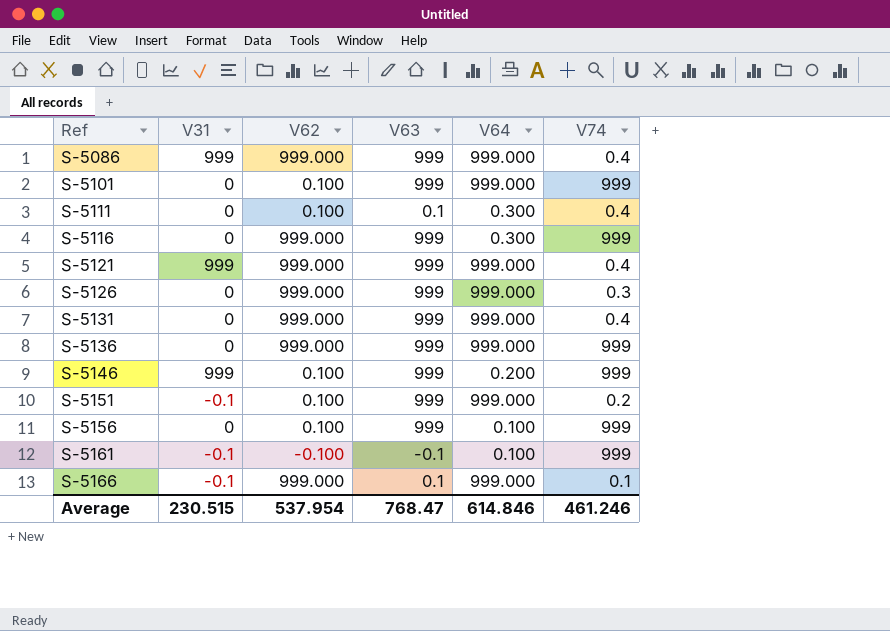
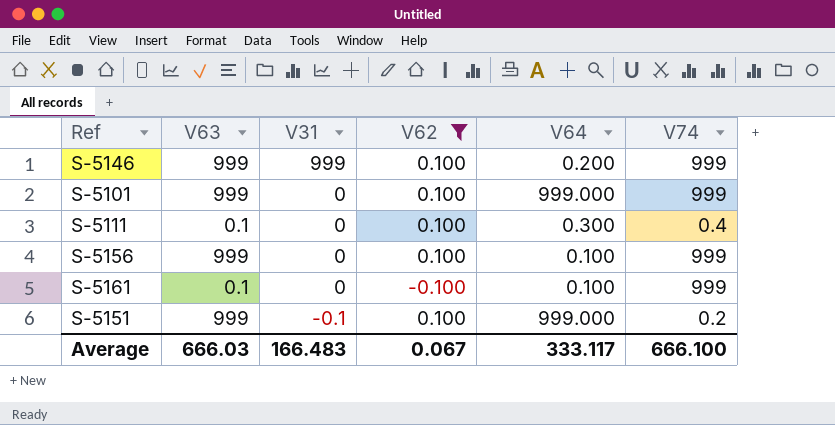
filter: none -> V62 != 999.000
row order: Ref ascending -> V31 descending
column V63 | position: 4 -> 2
S-5161 | V63: -0.1 -> 0.1
S-5161 | V31: -0.1 -> 0
Average | V63: 768.47 -> 666.03
Average | V31: 230.515 -> 166.483
Average | V62: 537.954 -> 0.067
Average | V64: 614.846 -> 333.117
Average | V74: 461.246 -> 666.100

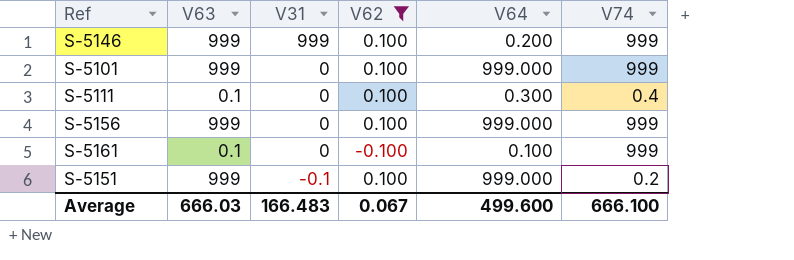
S-5156 | V64: 0.100 -> 999.000
Average | V64: 333.117 -> 499.600

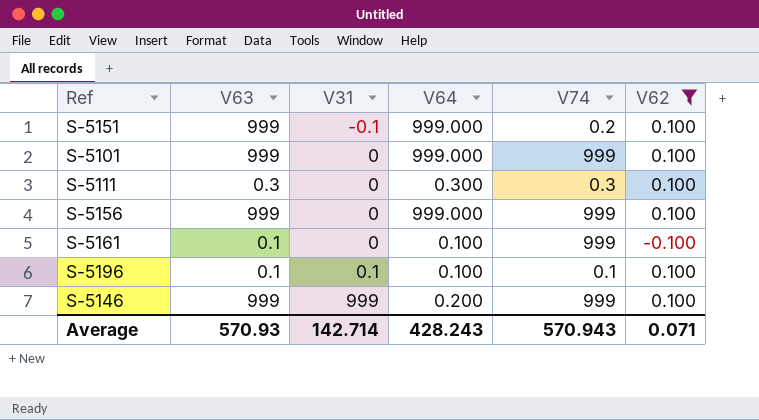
row order: V31 descending -> V31 ascending
column V62 | position: 4 -> 6
S-5111 | V63: 0.1 -> 0.3
S-5111 | V74: 0.4 -> 0.3
row S-5196: none -> 0.1 | 0.1 | 0.100 | 0.1 | 0.100
Average | V63: 666.03 -> 570.93
Average | V31: 166.483 -> 142.714
Average | V64: 499.600 -> 428.243
Average | V74: 666.100 -> 570.943
Average | V62: 0.067 -> 0.071

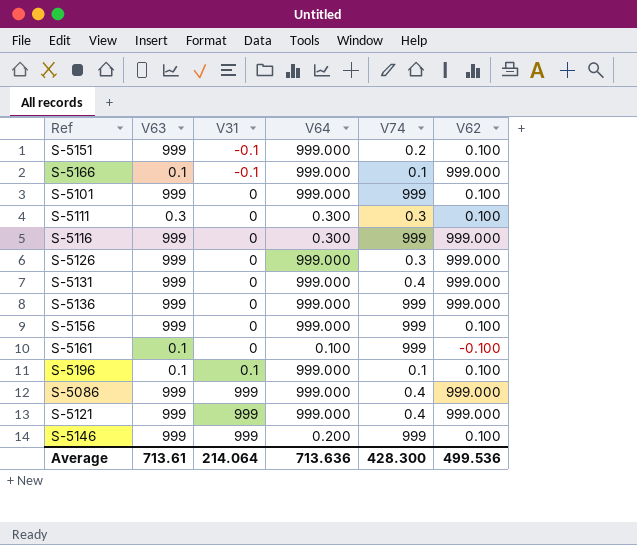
filter: V62 != 999.000 -> none
S-5196 | V64: 0.100 -> 999.000
Average | V63: 570.93 -> 713.61
Average | V31: 142.714 -> 214.064
Average | V64: 428.243 -> 713.636
Average | V74: 570.943 -> 428.300
Average | V62: 0.071 -> 499.536

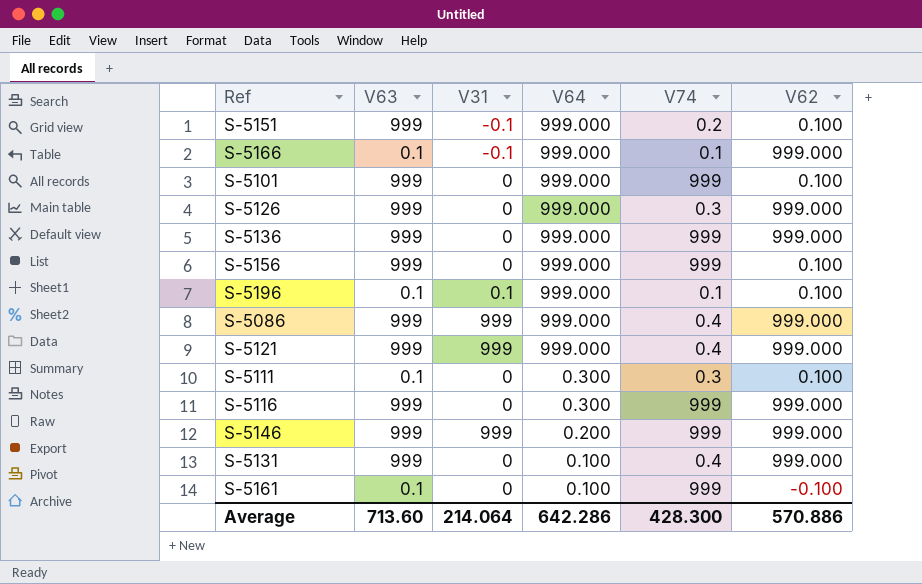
row order: V31 ascending -> V64 descending
S-5111 | V63: 0.3 -> 0.1
S-5146 | V62: 0.100 -> 999.000
S-5131 | V64: 999.000 -> 0.100
Average | V63: 713.61 -> 713.60
Average | V64: 713.636 -> 642.286
Average | V62: 499.536 -> 570.886

